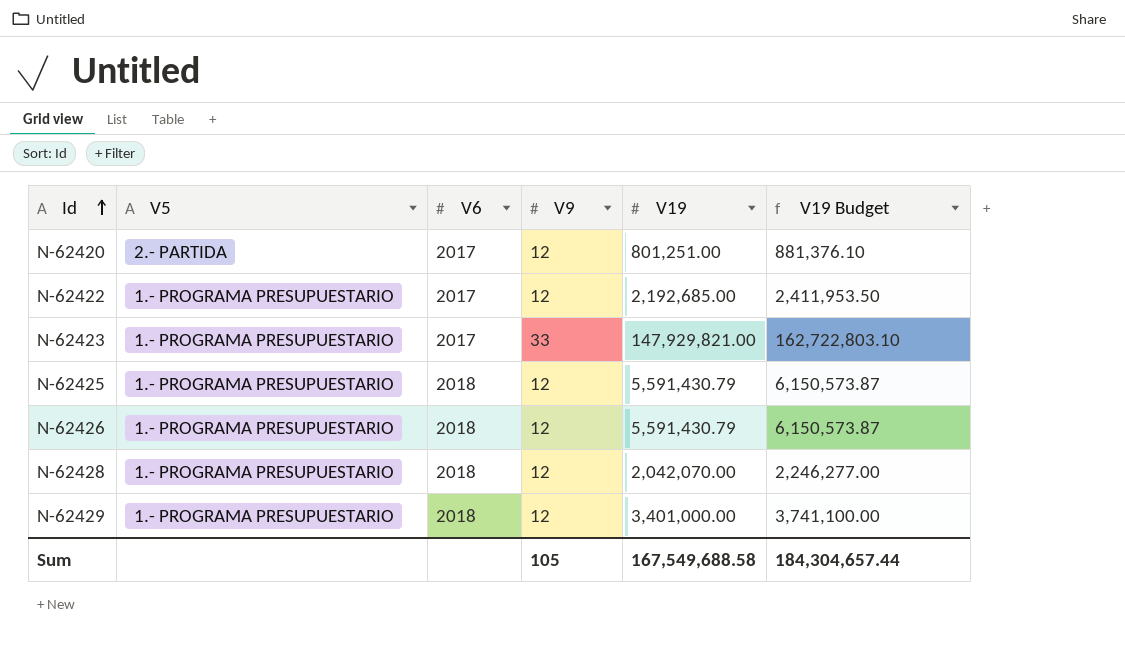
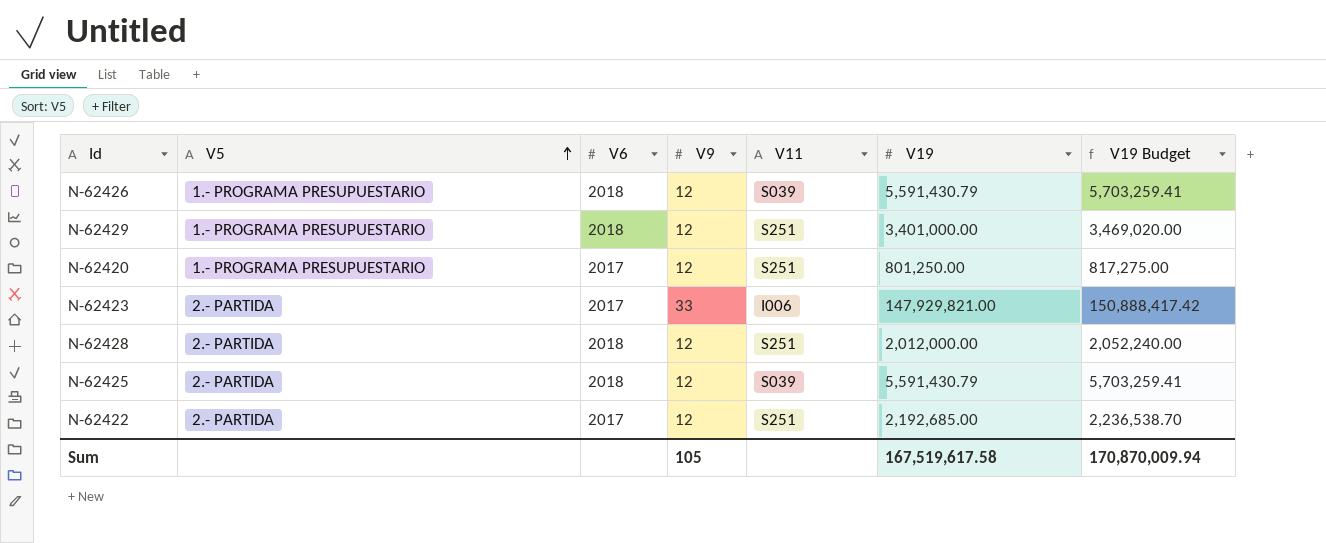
row order: Id ascending -> V5 ascending
column V11 | position: none -> 5
column V19 Budget | formula: [V19] * 1.1 -> [V19] * 1.02
N-62420 | V5: 2.- PARTIDA -> 1.- PROGRAMA PRESUPUESTARIO
N-62420 | V19: 801,251.00 -> 801,250.00
N-62423 | V5: 1.- PROGRAMA PRESUPUESTARIO -> 2.- PARTIDA
N-62428 | V5: 1.- PROGRAMA PRESUPUESTARIO -> 2.- PARTIDA
N-62428 | V19: 2,042,070.00 -> 2,012,000.00
N-62425 | V5: 1.- PROGRAMA PRESUPUESTARIO -> 2.- PARTIDA
N-62422 | V5: 1.- PROGRAMA PRESUPUESTARIO -> 2.- PARTIDA
Sum | V19: 167,549,688.58 -> 167,519,617.58
Sum | V19 Budget: 184,304,657.44 -> 170,870,009.94

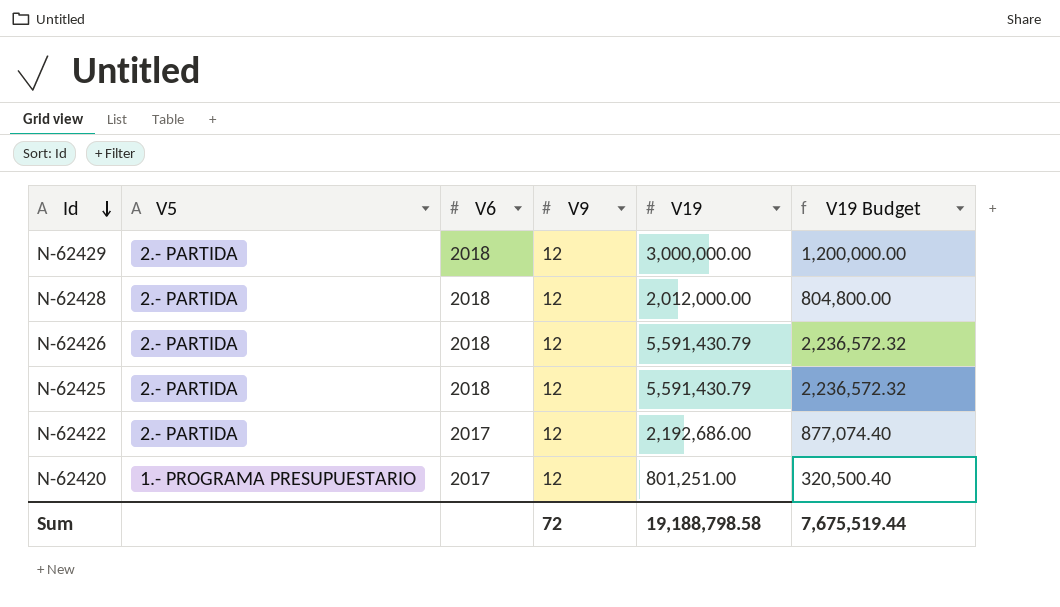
row order: V5 ascending -> Id descending
column V11 | position: 5 -> none
column V19 Budget | formula: [V19] * 1.02 -> [V19] * 0.4
row N-62423: 2.- PARTIDA | 2017 | 33 | I006 | 147,929,821.00 | 150,888,417.42 -> none
N-62429 | V5: 1.- PROGRAMA PRESUPUESTARIO -> 2.- PARTIDA
N-62429 | V19: 3,401,000.00 -> 3,000,000.00
N-62426 | V5: 1.- PROGRAMA PRESUPUESTARIO -> 2.- PARTIDA
N-62422 | V19: 2,192,685.00 -> 2,192,686.00
N-62420 | V19: 801,250.00 -> 801,251.00
Sum | V9: 105 -> 72
Sum | V19: 167,519,617.58 -> 19,188,798.58
Sum | V19 Budget: 170,870,009.94 -> 7,675,519.44

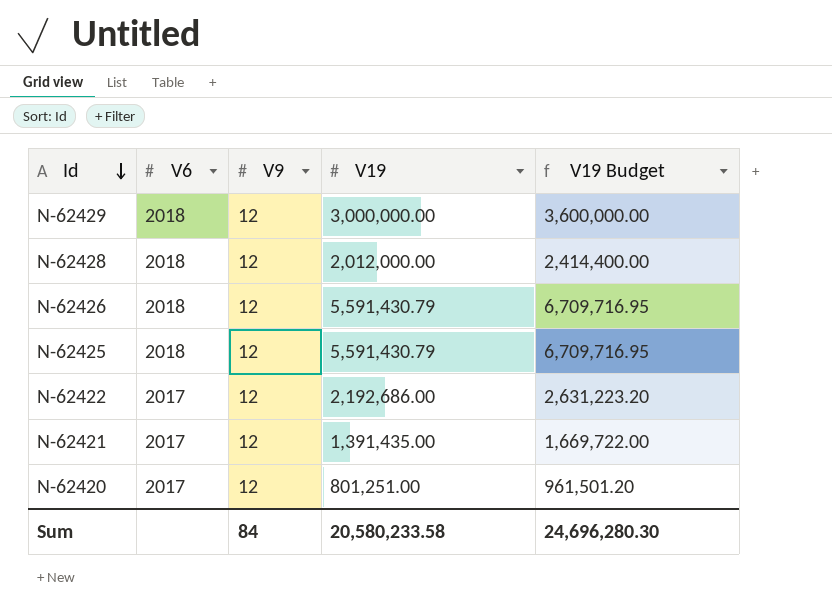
column V5 | position: 2 -> none
column V19 Budget | formula: [V19] * 0.4 -> [V19] * 1.2
row N-62421: none -> 2017 | 12 | 1,391,435.00 | 1,669,722.00
Sum | V9: 72 -> 84
Sum | V19: 19,188,798.58 -> 20,580,233.58
Sum | V19 Budget: 7,675,519.44 -> 24,696,280.30

